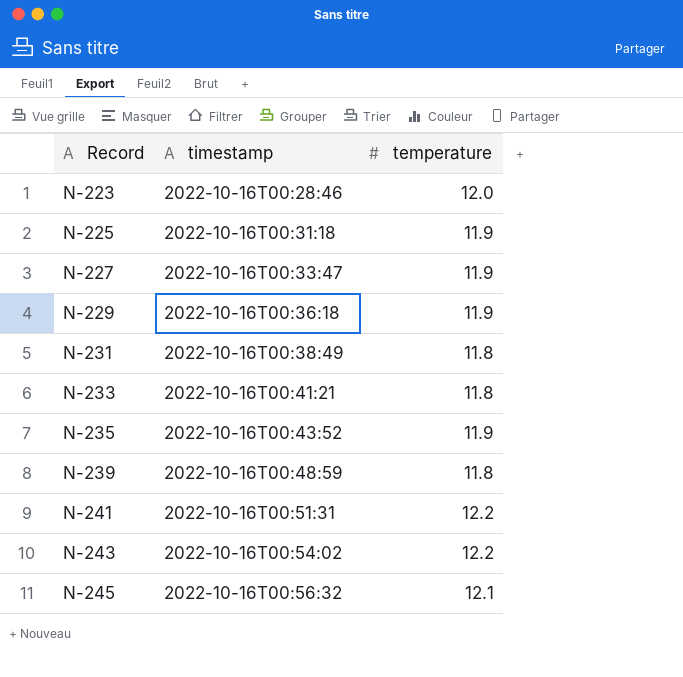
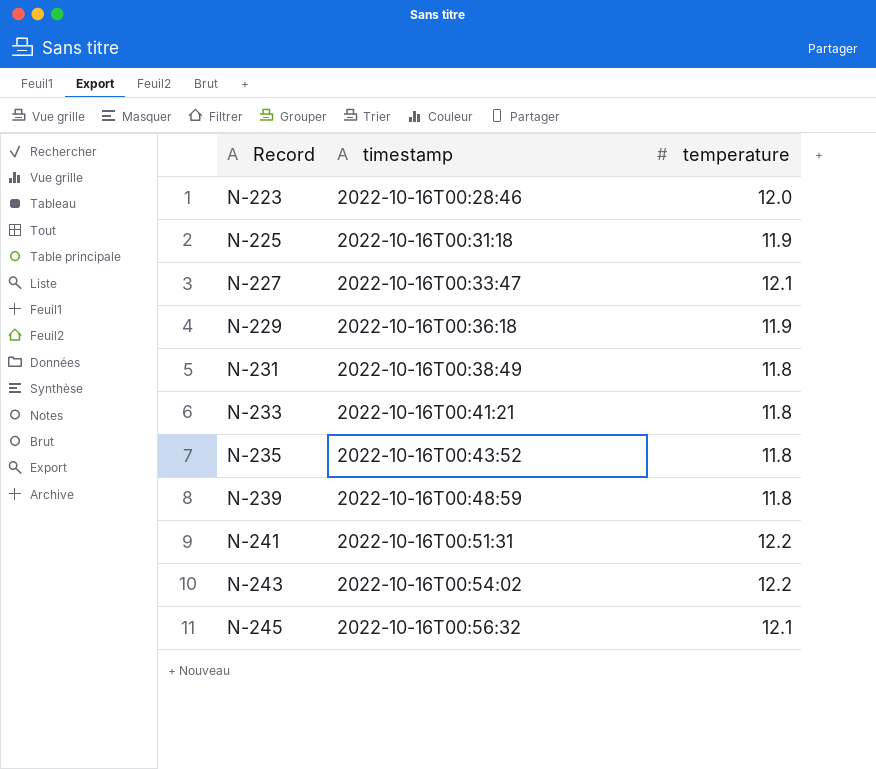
N-227 | temperature: 11.9 -> 12.1
N-235 | temperature: 11.9 -> 11.8

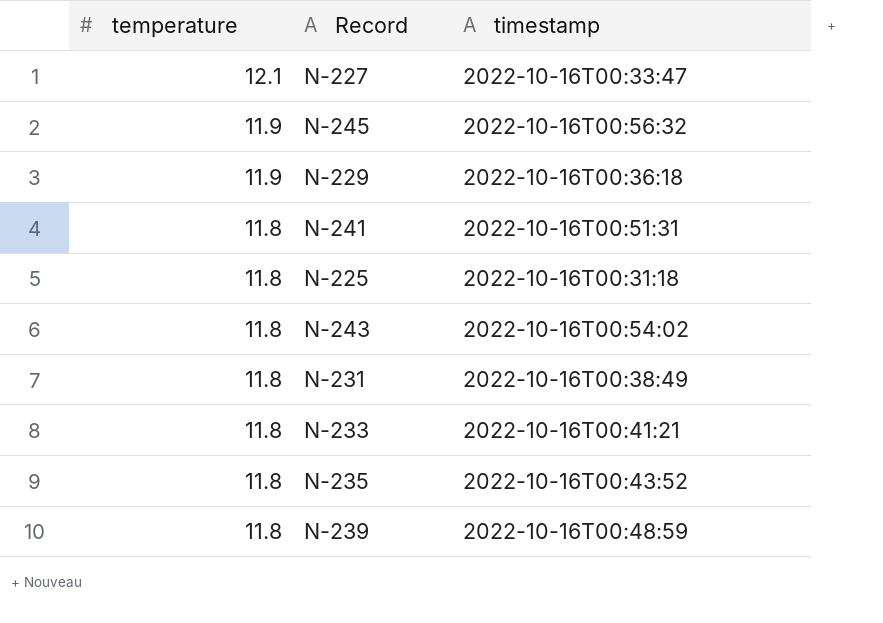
row order: Record ascending -> temperature descending
column temperature | position: 3 -> 1
row N-223: 2022-10-16T00:28:46 | 12.0 -> none
N-245 | temperature: 12.1 -> 11.9
N-241 | temperature: 12.2 -> 11.8
N-225 | temperature: 11.9 -> 11.8
N-243 | temperature: 12.2 -> 11.8

